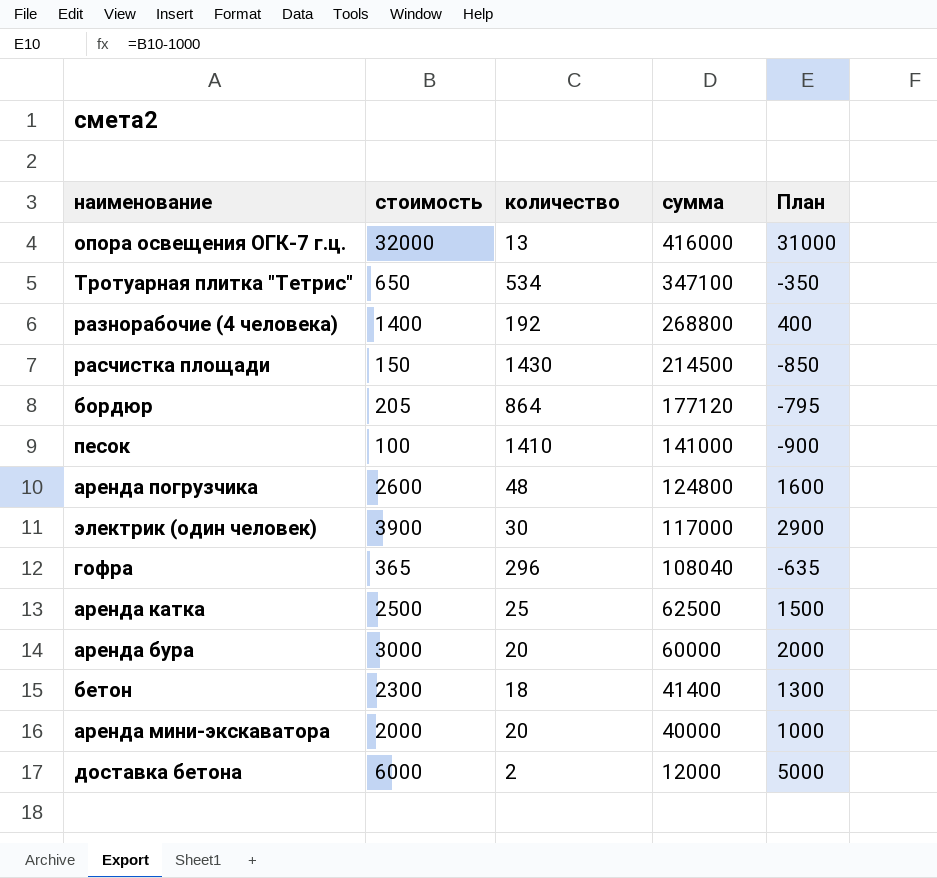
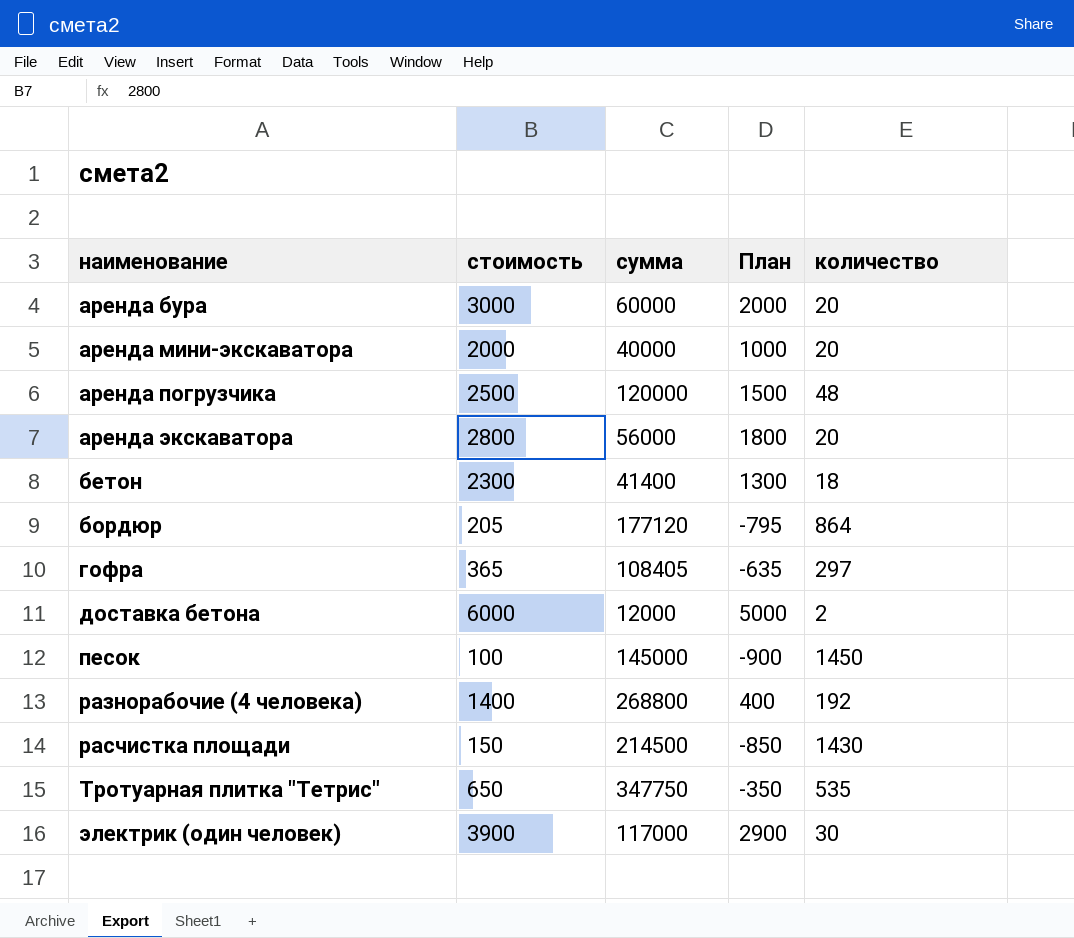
row order: сумма descending -> наименование ascending
column количество | position: 3 -> 5
row опора освещения ОГК-7 г.ц.: 32000 | 13 | 416000 | 31000 -> none
row аренда катка: 2500 | 25 | 62500 | 1500 -> none
аренда погрузчика | стоимость: 2600 -> 2500
аренда погрузчика | сумма: 124800 -> 120000
аренда погрузчика | План: 1600 -> 1500
row аренда экскаватора: none -> 2800 | 56000 | 1800 | 20
гофра | сумма: 108040 -> 108405
гофра | количество: 296 -> 297
песок | сумма: 141000 -> 145000
песок | количество: 1410 -> 1450
Тротуарная плитка "Тетрис" | сумма: 347100 -> 347750
Тротуарная плитка "Тетрис" | количество: 534 -> 535

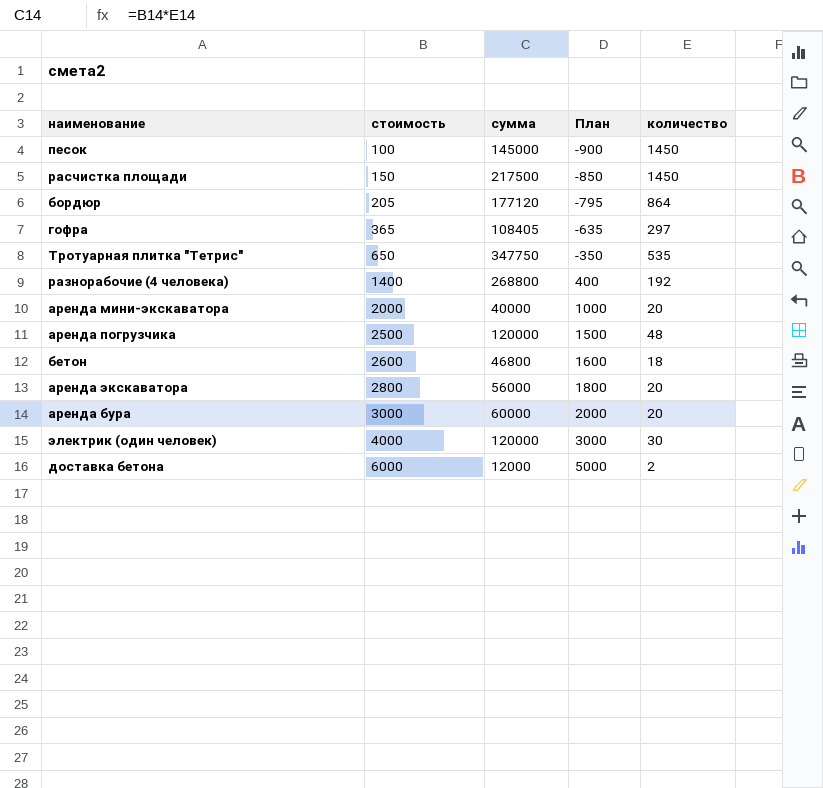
row order: наименование ascending -> стоимость ascending
расчистка площади | сумма: 214500 -> 217500
расчистка площади | количество: 1430 -> 1450
бетон | стоимость: 2300 -> 2600
бетон | сумма: 41400 -> 46800
бетон | План: 1300 -> 1600
электрик (один человек) | стоимость: 3900 -> 4000
электрик (один человек) | сумма: 117000 -> 120000
электрик (один человек) | План: 2900 -> 3000

